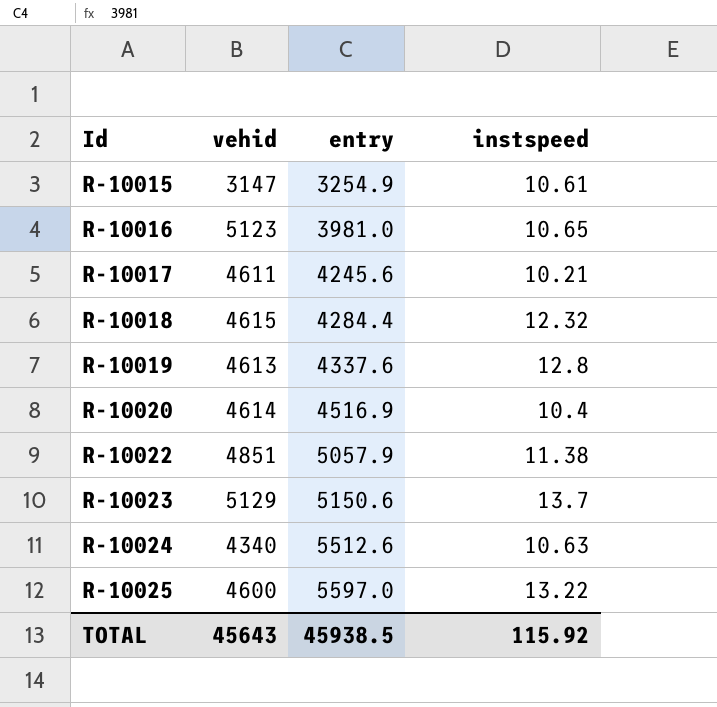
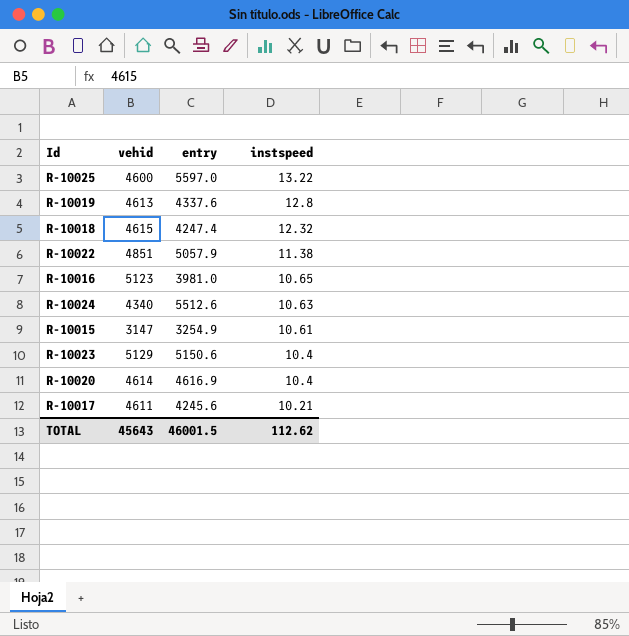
row order: Id ascending -> instspeed descending
R-10018 | entry: 4284.4 -> 4247.4
R-10023 | instspeed: 13.7 -> 10.4
R-10020 | entry: 4516.9 -> 4616.9
TOTAL | entry: 45938.5 -> 46001.5
TOTAL | instspeed: 115.92 -> 112.62

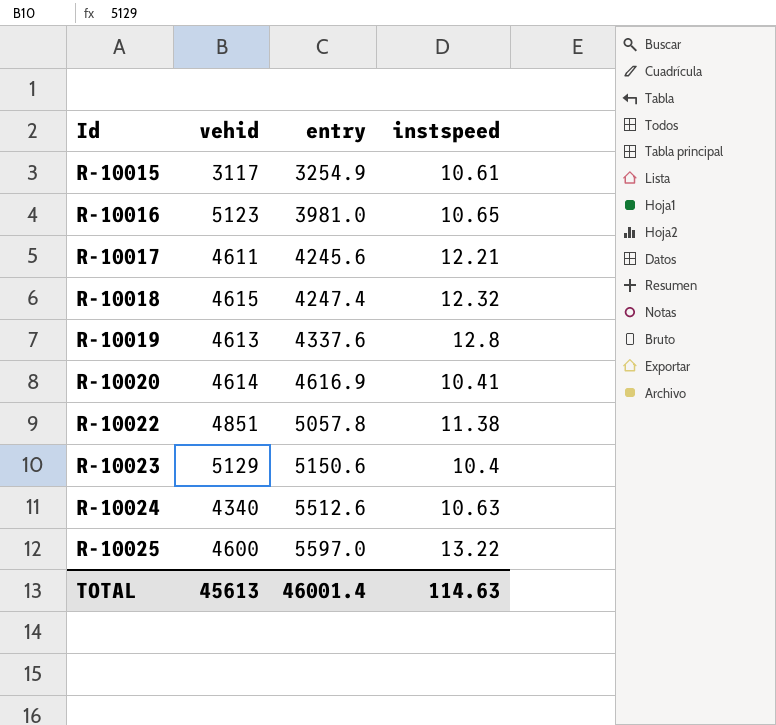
row order: instspeed descending -> Id ascending
R-10015 | vehid: 3147 -> 3117
R-10017 | instspeed: 10.21 -> 12.21
R-10020 | instspeed: 10.4 -> 10.41
R-10022 | entry: 5057.9 -> 5057.8
TOTAL | vehid: 45643 -> 45613
TOTAL | entry: 46001.5 -> 46001.4
TOTAL | instspeed: 112.62 -> 114.63

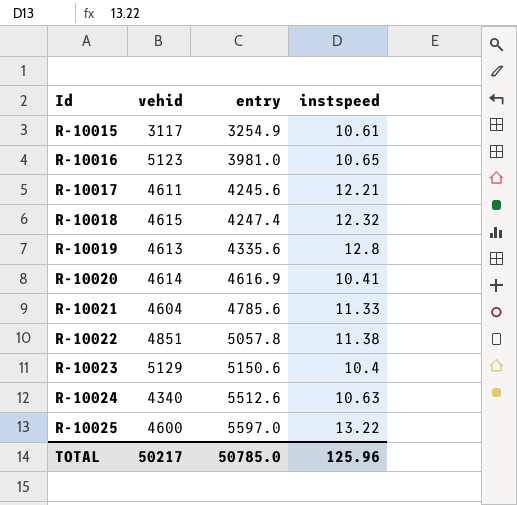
R-10019 | entry: 4337.6 -> 4335.6
row R-10021: none -> 4604 | 4785.6 | 11.33
TOTAL | vehid: 45613 -> 50217
TOTAL | entry: 46001.4 -> 50785.0
TOTAL | instspeed: 114.63 -> 125.96

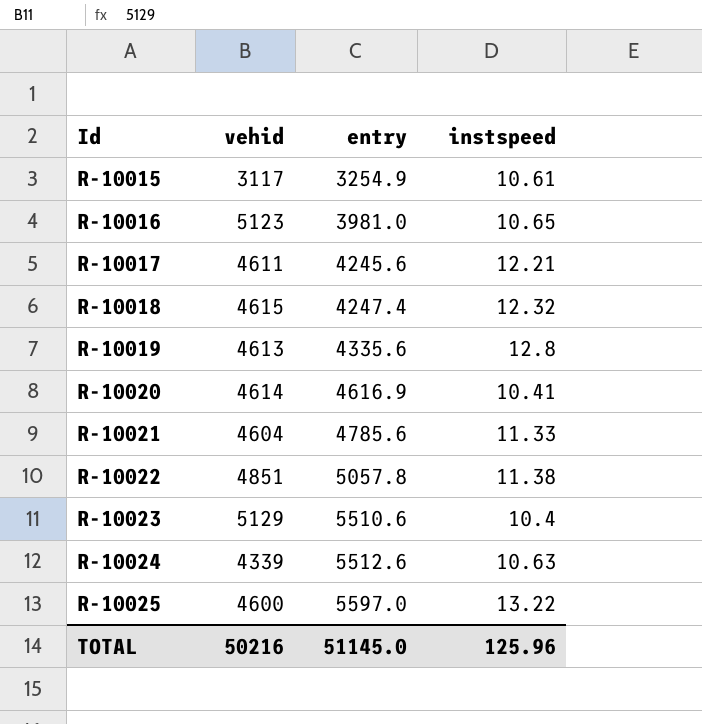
R-10023 | entry: 5150.6 -> 5510.6
R-10024 | vehid: 4340 -> 4339
TOTAL | vehid: 50217 -> 50216
TOTAL | entry: 50785.0 -> 51145.0

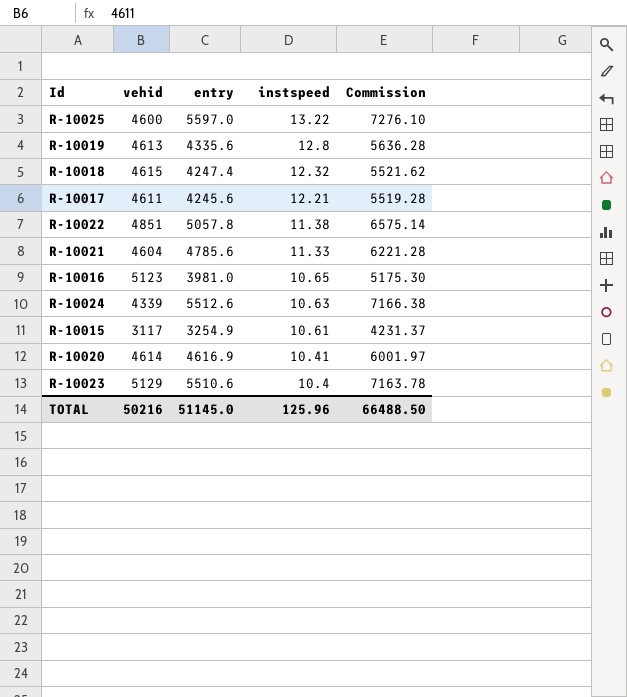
row order: Id ascending -> instspeed descending
column Commission | formula: none -> [entry] * 1.3

